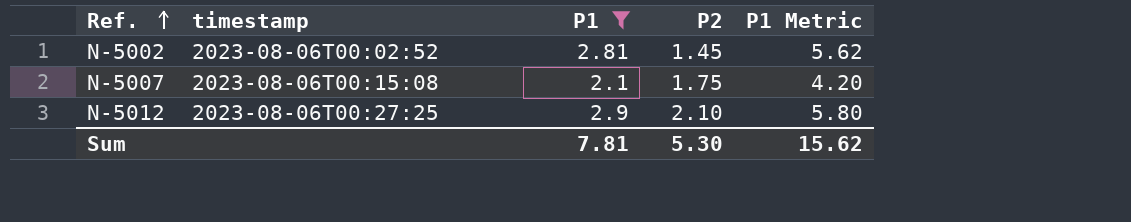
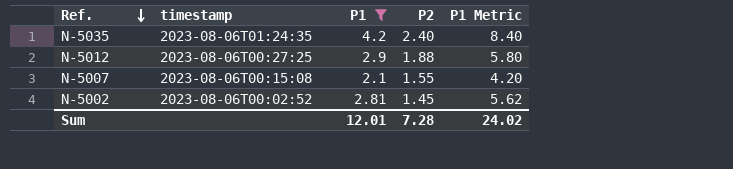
row order: Ref. ascending -> Ref. descending
row N-5035: none -> 2023-08-06T01:24:35 | 4.2 | 2.40 | 8.40
N-5012 | P2: 2.10 -> 1.88
N-5007 | P2: 1.75 -> 1.55
Sum | P1: 7.81 -> 12.01
Sum | P2: 5.30 -> 7.28
Sum | P1 Metric: 15.62 -> 24.02

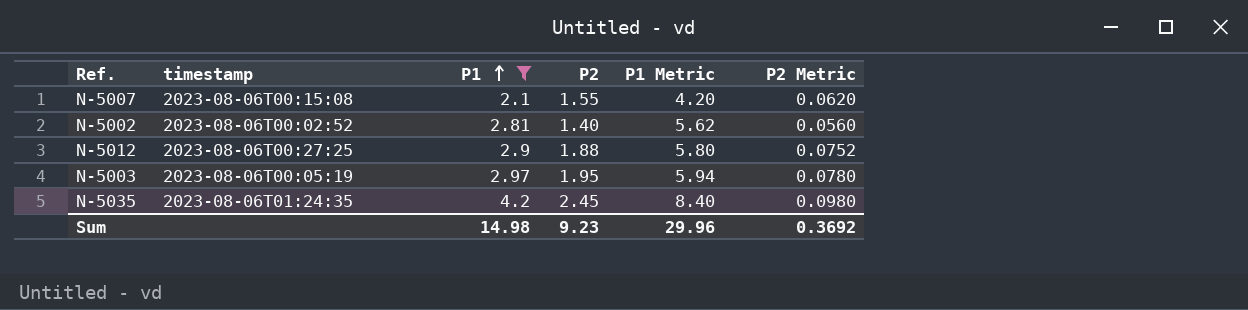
row order: Ref. descending -> P1 ascending
column P2 Metric | formula: none -> [P2] * 0.04
N-5002 | P2: 1.45 -> 1.40
row N-5003: none -> 2023-08-06T00:05:19 | 2.97 | 1.95 | 5.94 | 0.0780
N-5035 | P2: 2.40 -> 2.45
Sum | P1: 12.01 -> 14.98
Sum | P2: 7.28 -> 9.23
Sum | P1 Metric: 24.02 -> 29.96

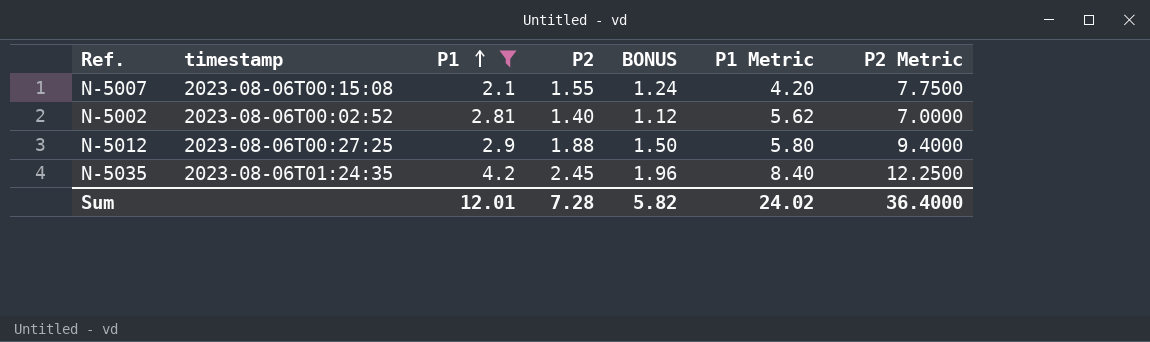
column BONUS | formula: none -> [P2] * 0.8
column P2 Metric | formula: [P2] * 0.04 -> [P2] * 5
row N-5003: 2023-08-06T00:05:19 | 2.97 | 1.95 | 5.94 | 0.0780 -> none
Sum | P1: 14.98 -> 12.01
Sum | P2: 9.23 -> 7.28
Sum | P1 Metric: 29.96 -> 24.02
Sum | P2 Metric: 0.3692 -> 36.4000

